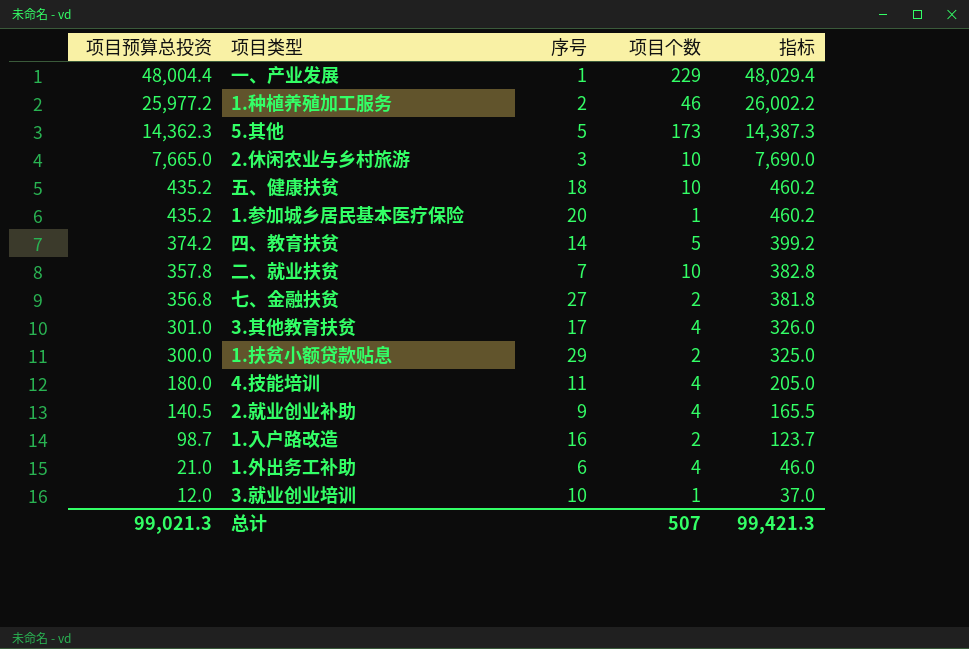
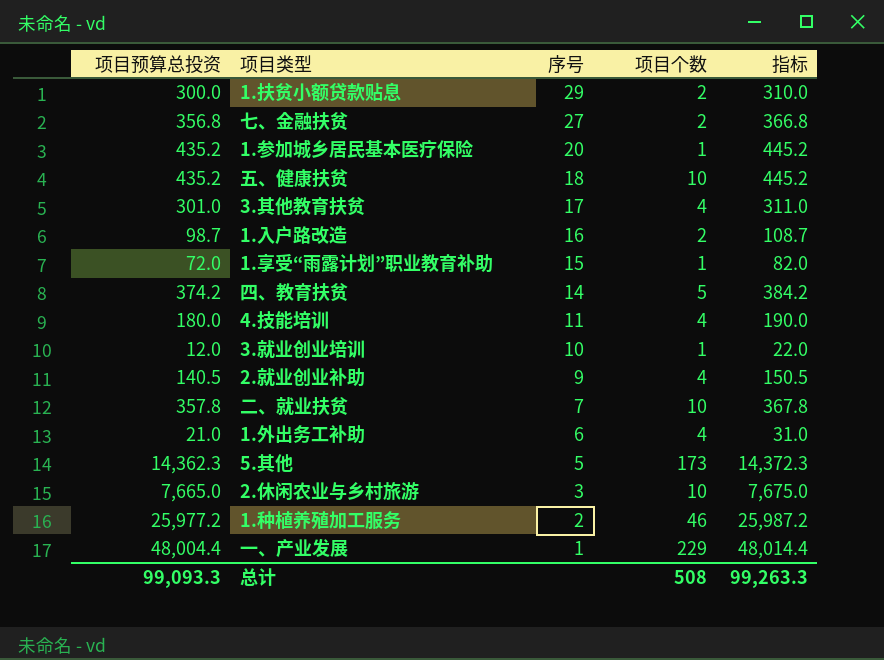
row order: 项目预算总投资 descending -> 序号 descending
column 指标 | formula: [项目预算总投资] + 25 -> [项目预算总投资] + 10
row 1.享受“雨露计划”职业教育补助: none -> 72.0 | 15 | 1 | 82.0
总计 | 项目预算总投资: 99,021.3 -> 99,093.3
总计 | 项目个数: 507 -> 508
总计 | 指标: 99,421.3 -> 99,263.3

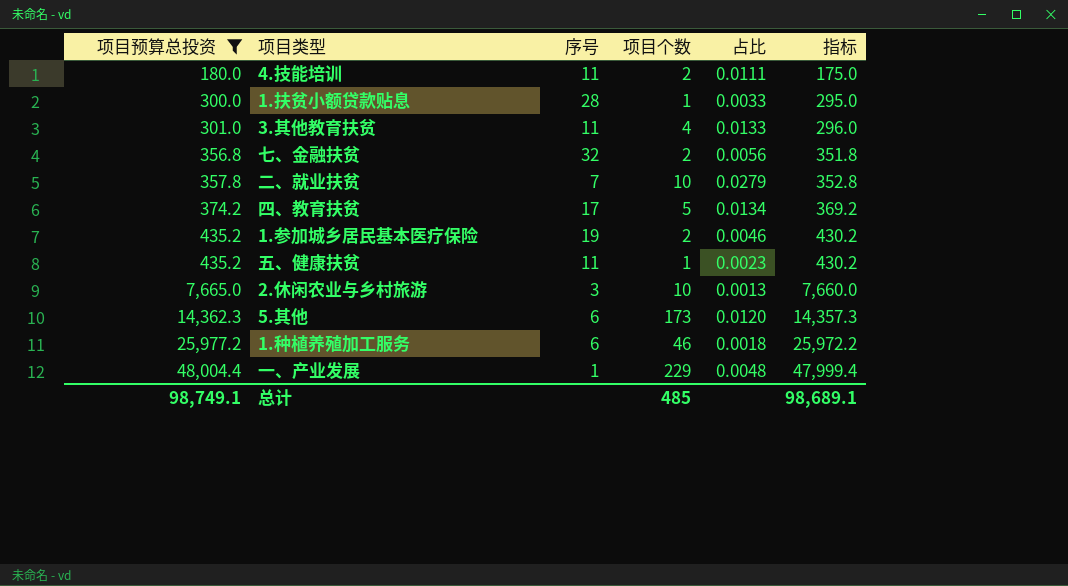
filter: none -> 项目预算总投资 >= 180.0
row order: 序号 descending -> 项目预算总投资 ascending
column 占比 | formula: none -> [项目个数] / [项目预算总投资]
column 指标 | formula: [项目预算总投资] + 10 -> [项目预算总投资] - 5
4.技能培训 | 项目个数: 4 -> 2
1.扶贫小额贷款贴息 | 序号: 29 -> 28
1.扶贫小额贷款贴息 | 项目个数: 2 -> 1
3.其他教育扶贫 | 序号: 17 -> 11
七、金融扶贫 | 序号: 27 -> 32
四、教育扶贫 | 序号: 14 -> 17
1.参加城乡居民基本医疗保险 | 序号: 20 -> 19
1.参加城乡居民基本医疗保险 | 项目个数: 1 -> 2
五、健康扶贫 | 序号: 18 -> 11
五、健康扶贫 | 项目个数: 10 -> 1
5.其他 | 序号: 5 -> 6
1.种植养殖加工服务 | 序号: 2 -> 6
总计 | 项目预算总投资: 99,093.3 -> 98,749.1
总计 | 项目个数: 508 -> 485
总计 | 指标: 99,263.3 -> 98,689.1

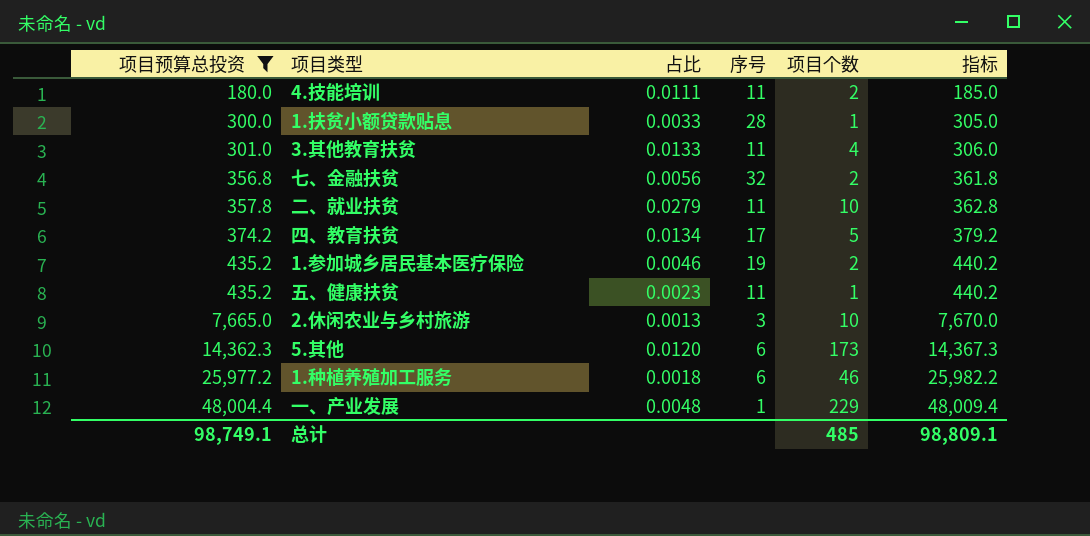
column 占比 | position: 5 -> 3
column 指标 | formula: [项目预算总投资] - 5 -> [项目预算总投资] + 5
二、就业扶贫 | 序号: 7 -> 11
总计 | 指标: 98,689.1 -> 98,809.1

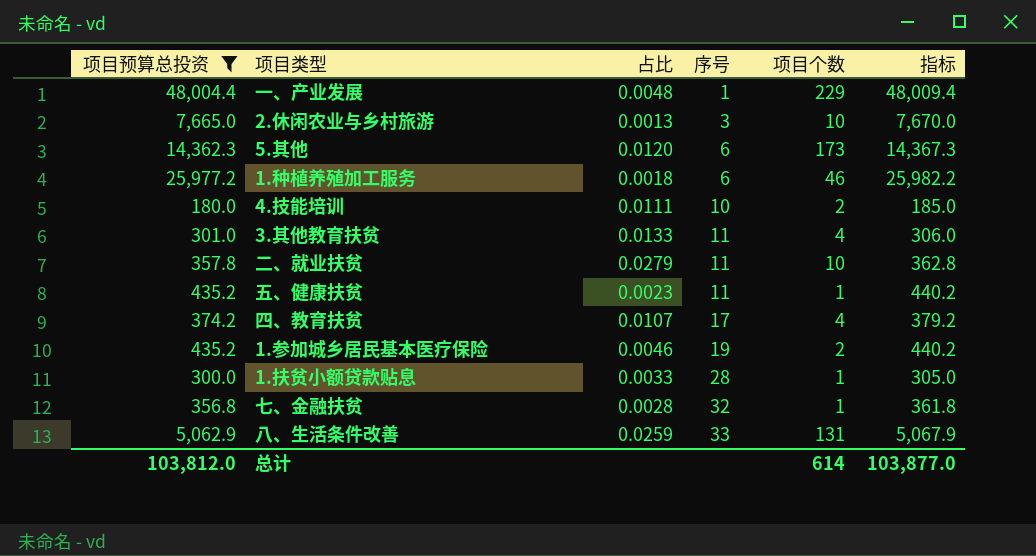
row order: 项目预算总投资 ascending -> 序号 ascending
4.技能培训 | 序号: 11 -> 10
四、教育扶贫 | 占比: 0.0134 -> 0.0107
四、教育扶贫 | 项目个数: 5 -> 4
七、金融扶贫 | 占比: 0.0056 -> 0.0028
七、金融扶贫 | 项目个数: 2 -> 1
row 八、生活条件改善: none -> 5,062.9 | 0.0259 | 33 | 131 | 5,067.9
总计 | 项目预算总投资: 98,749.1 -> 103,812.0
总计 | 项目个数: 485 -> 614
总计 | 指标: 98,809.1 -> 103,877.0

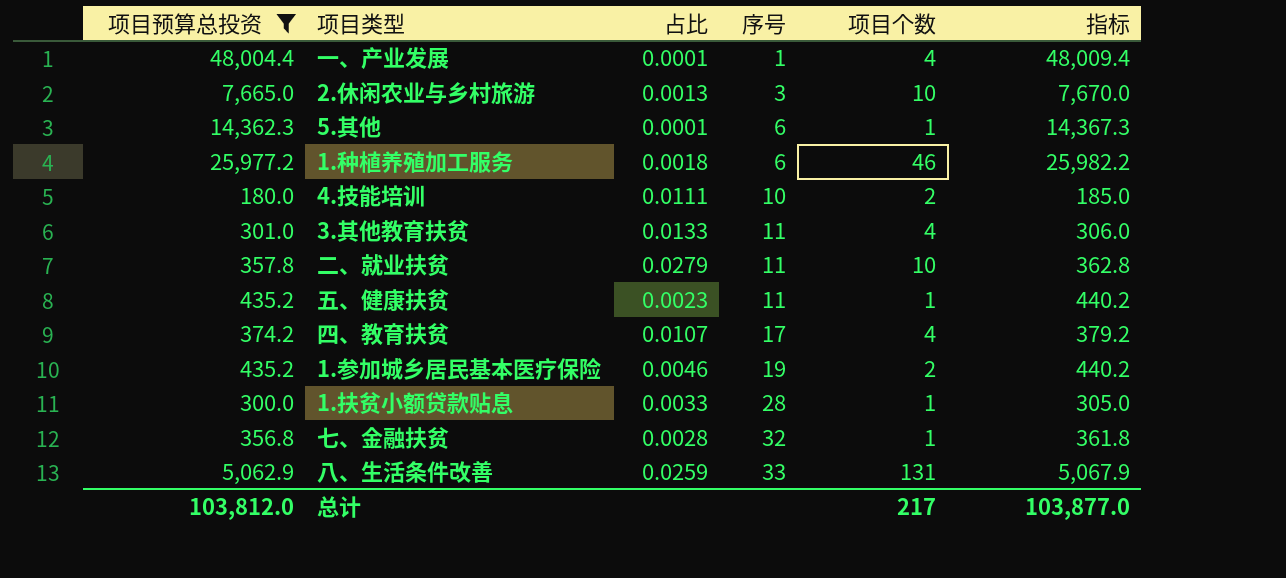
一、产业发展 | 占比: 0.0048 -> 0.0001
一、产业发展 | 项目个数: 229 -> 4
5.其他 | 占比: 0.0120 -> 0.0001
5.其他 | 项目个数: 173 -> 1
总计 | 项目个数: 614 -> 217

